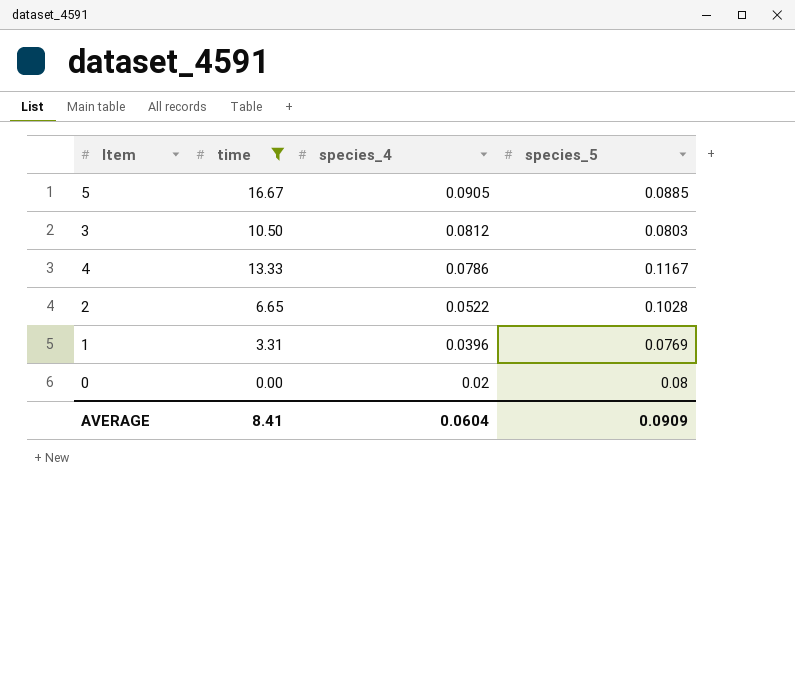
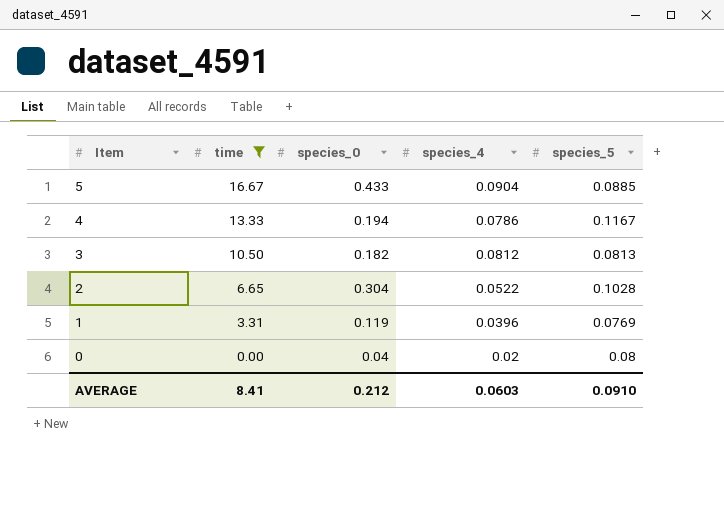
row order: species_4 descending -> Item descending
column species_0 | position: none -> 3
5 | species_4: 0.0905 -> 0.0904
3 | species_5: 0.0803 -> 0.0813
AVERAGE | species_4: 0.0604 -> 0.0603
AVERAGE | species_5: 0.0909 -> 0.0910

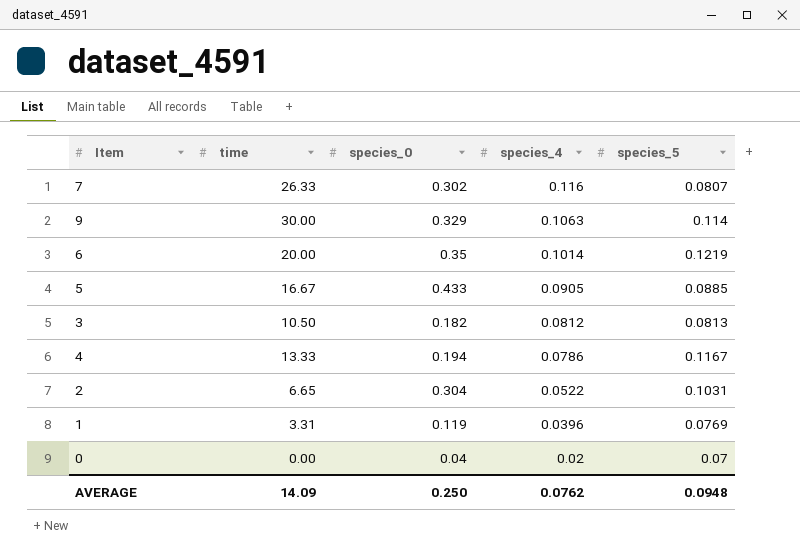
filter: time <= 16.67 -> none
row order: Item descending -> species_4 descending
5 | species_4: 0.0904 -> 0.0905
2 | species_5: 0.1028 -> 0.1031
0 | species_5: 0.08 -> 0.07
AVERAGE | time: 8.41 -> 14.09
AVERAGE | species_0: 0.212 -> 0.250
AVERAGE | species_4: 0.0603 -> 0.0762
AVERAGE | species_5: 0.0910 -> 0.0948

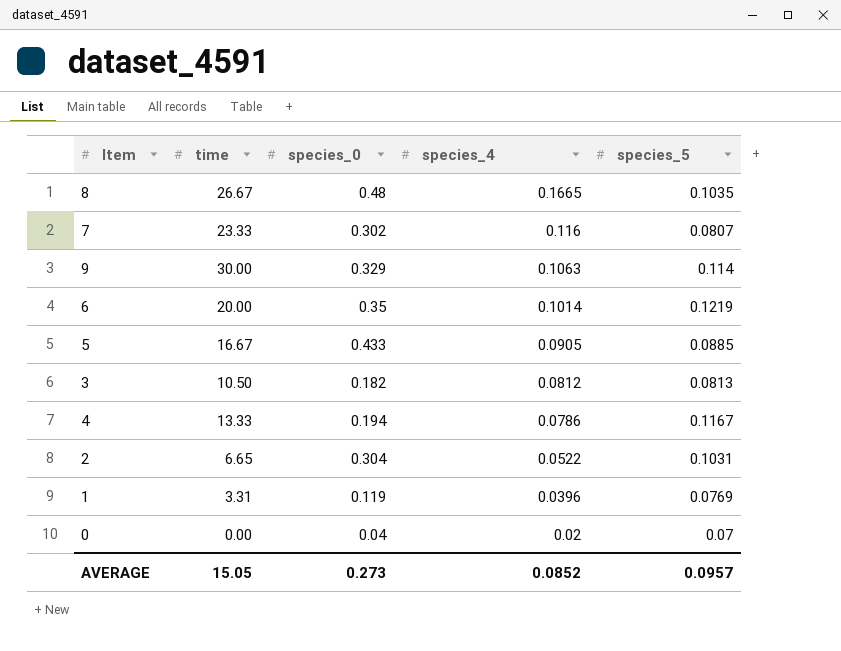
row 8: none -> 26.67 | 0.48 | 0.1665 | 0.1035
7 | time: 26.33 -> 23.33
AVERAGE | time: 14.09 -> 15.05
AVERAGE | species_0: 0.250 -> 0.273
AVERAGE | species_4: 0.0762 -> 0.0852
AVERAGE | species_5: 0.0948 -> 0.0957

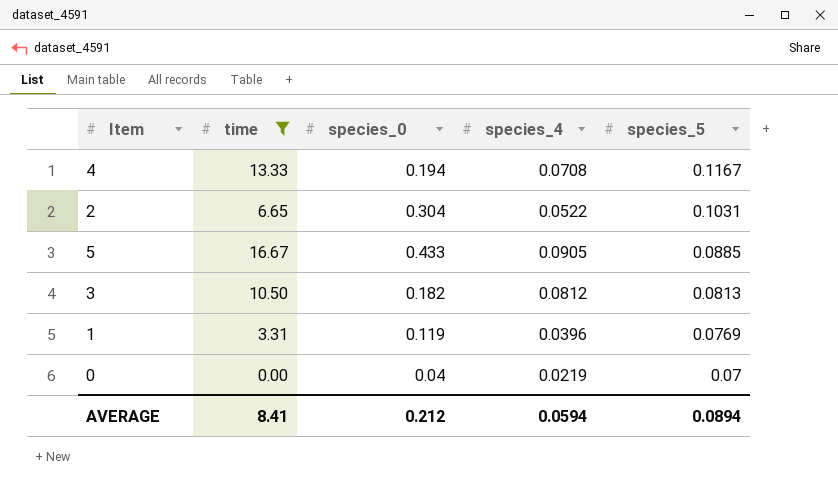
filter: none -> time <= 16.67
row order: species_4 descending -> species_5 descending
4 | species_4: 0.0786 -> 0.0708
0 | species_4: 0.02 -> 0.0219
AVERAGE | time: 15.05 -> 8.41
AVERAGE | species_0: 0.273 -> 0.212
AVERAGE | species_4: 0.0852 -> 0.0594
AVERAGE | species_5: 0.0957 -> 0.0894

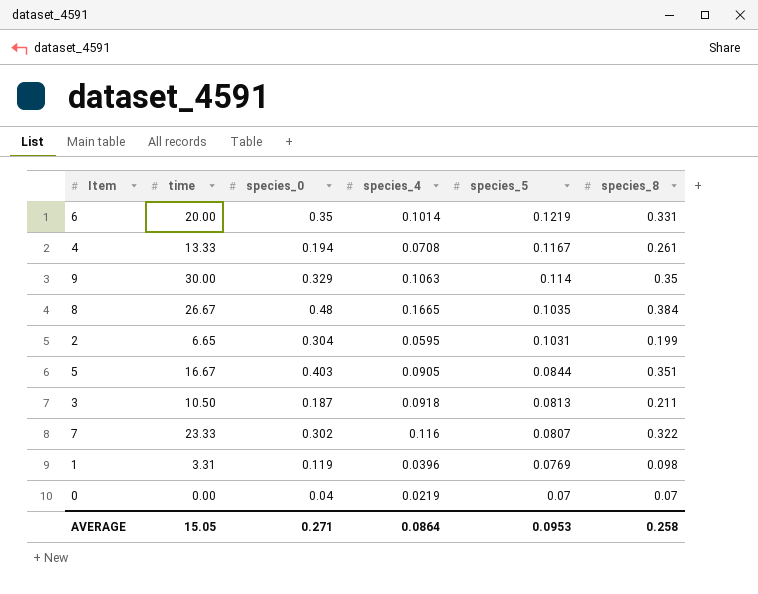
filter: time <= 16.67 -> none
column species_8 | position: none -> 6
2 | species_4: 0.0522 -> 0.0595
5 | species_0: 0.433 -> 0.403
5 | species_5: 0.0885 -> 0.0844
3 | species_0: 0.182 -> 0.187
3 | species_4: 0.0812 -> 0.0918
AVERAGE | time: 8.41 -> 15.05
AVERAGE | species_0: 0.212 -> 0.271
AVERAGE | species_4: 0.0594 -> 0.0864
AVERAGE | species_5: 0.0894 -> 0.0953

